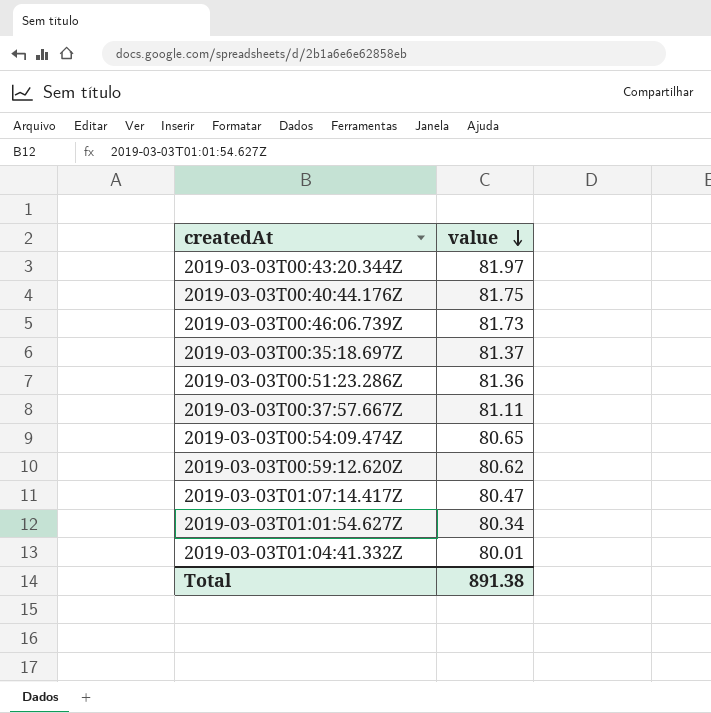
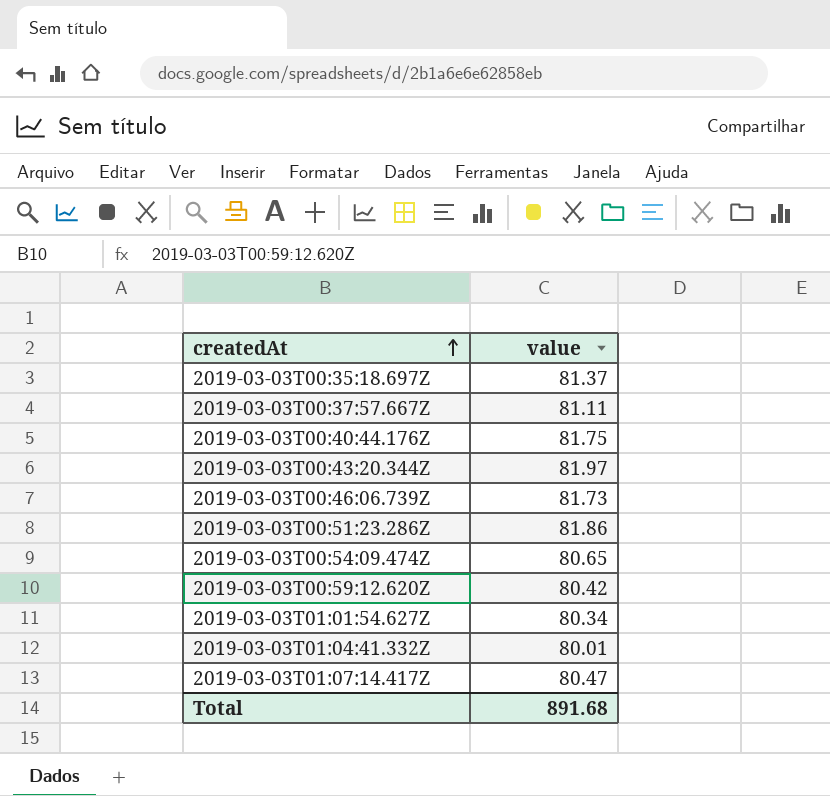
row order: value descending -> createdAt ascending
2019-03-03T00:51:23.286Z | value: 81.36 -> 81.86
2019-03-03T00:59:12.620Z | value: 80.62 -> 80.42
Total | value: 891.38 -> 891.68

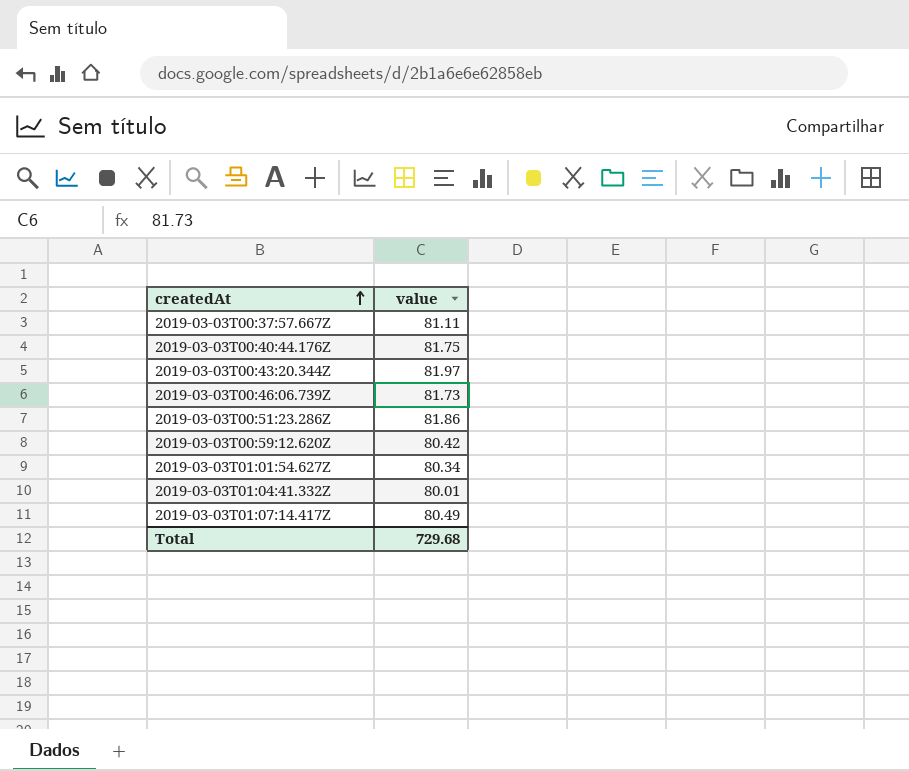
row 2019-03-03T00:35:18.697Z: 81.37 -> none
row 2019-03-03T00:54:09.474Z: 80.65 -> none
2019-03-03T01:07:14.417Z | value: 80.47 -> 80.49
Total | value: 891.68 -> 729.68

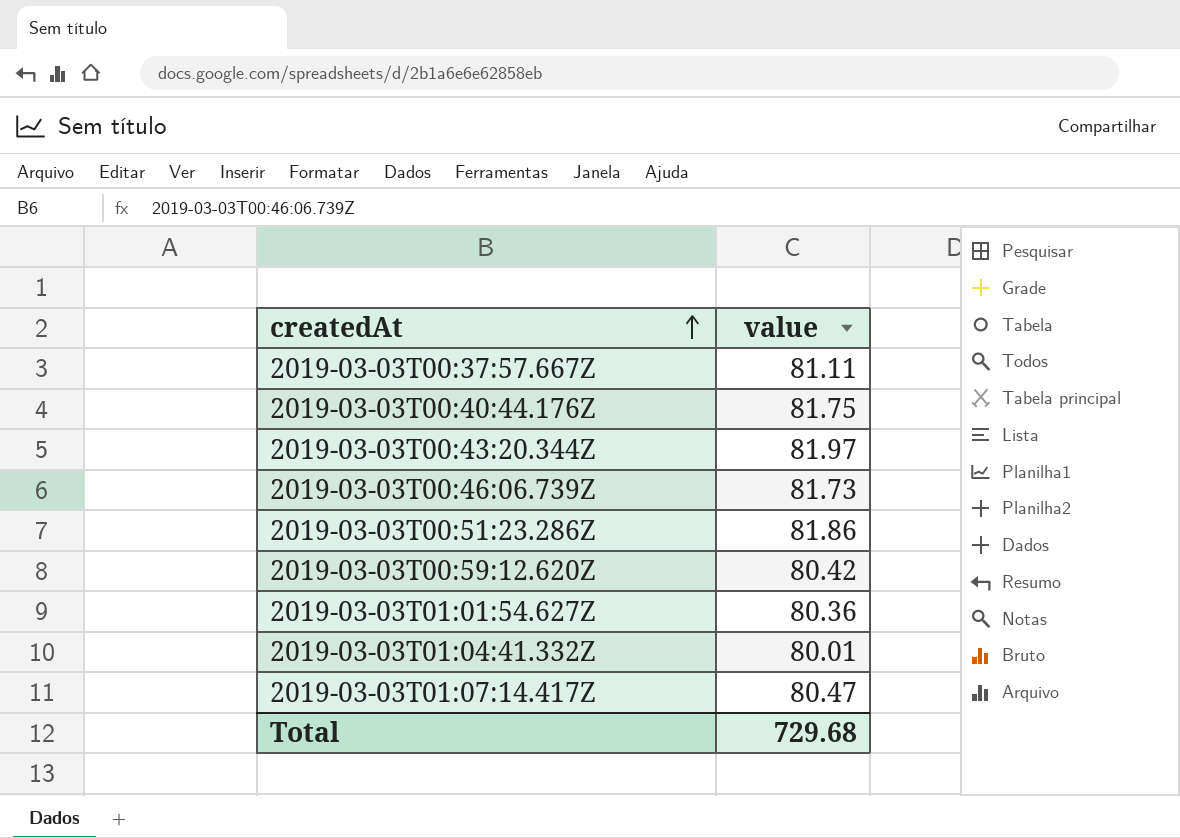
2019-03-03T01:01:54.627Z | value: 80.34 -> 80.36
2019-03-03T01:07:14.417Z | value: 80.49 -> 80.47

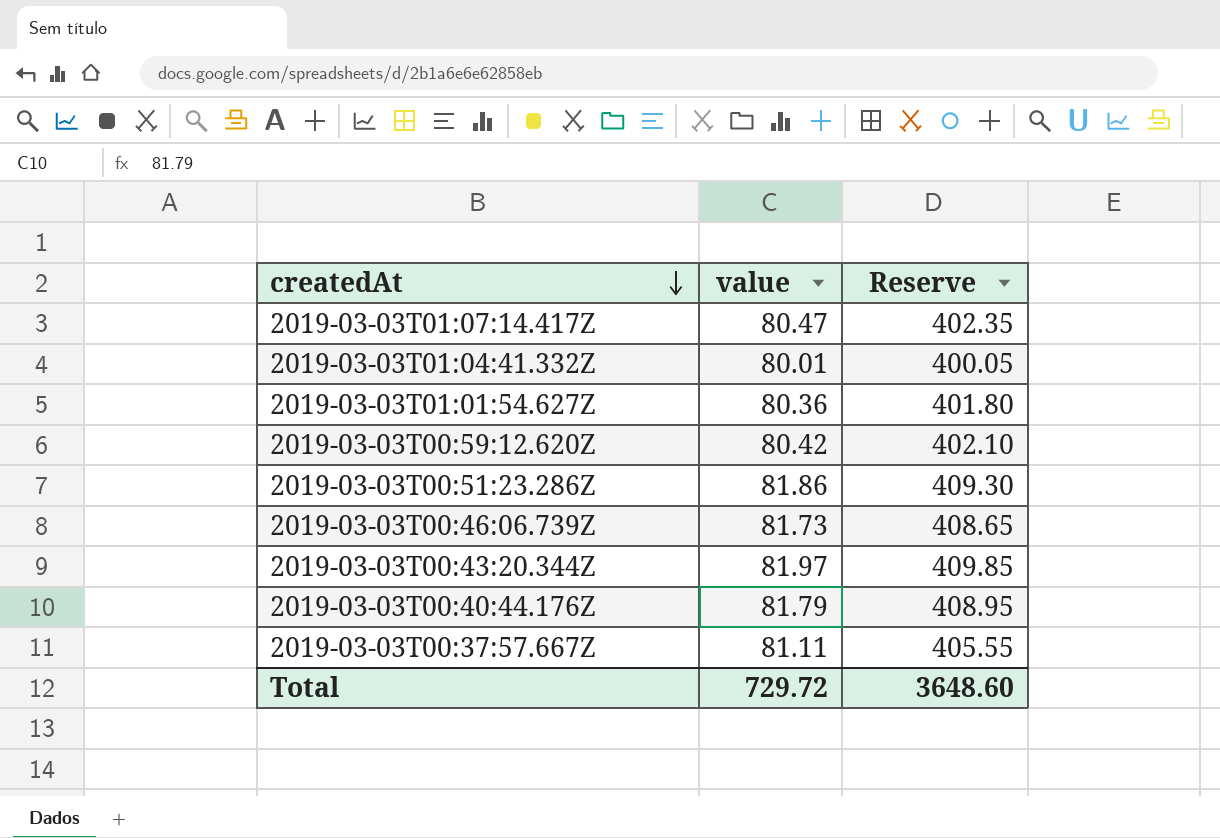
row order: createdAt ascending -> createdAt descending
column Reserve | formula: none -> [value] * 5
2019-03-03T00:40:44.176Z | value: 81.75 -> 81.79
Total | value: 729.68 -> 729.72

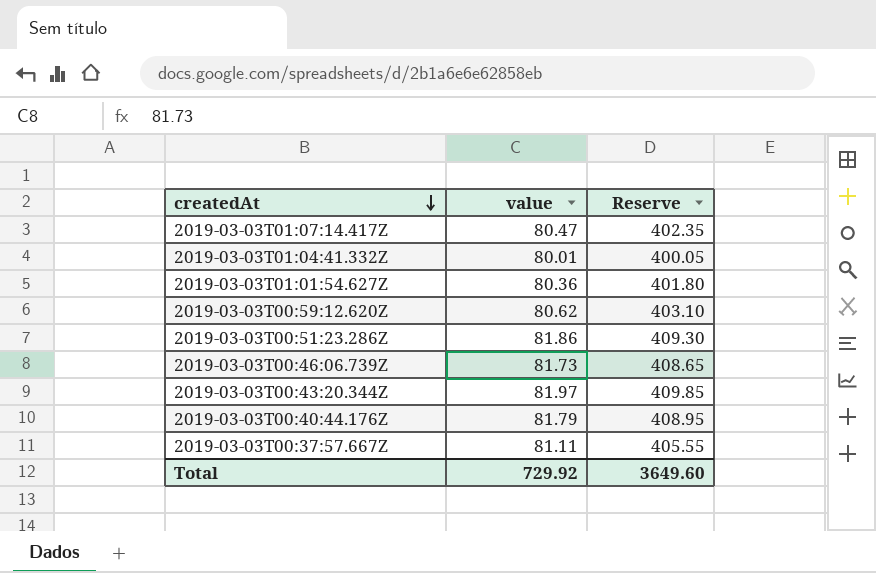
2019-03-03T00:59:12.620Z | value: 80.42 -> 80.62
2019-03-03T00:59:12.620Z | Reserve: 402.10 -> 403.10
Total | value: 729.72 -> 729.92
Total | Reserve: 3648.60 -> 3649.60

